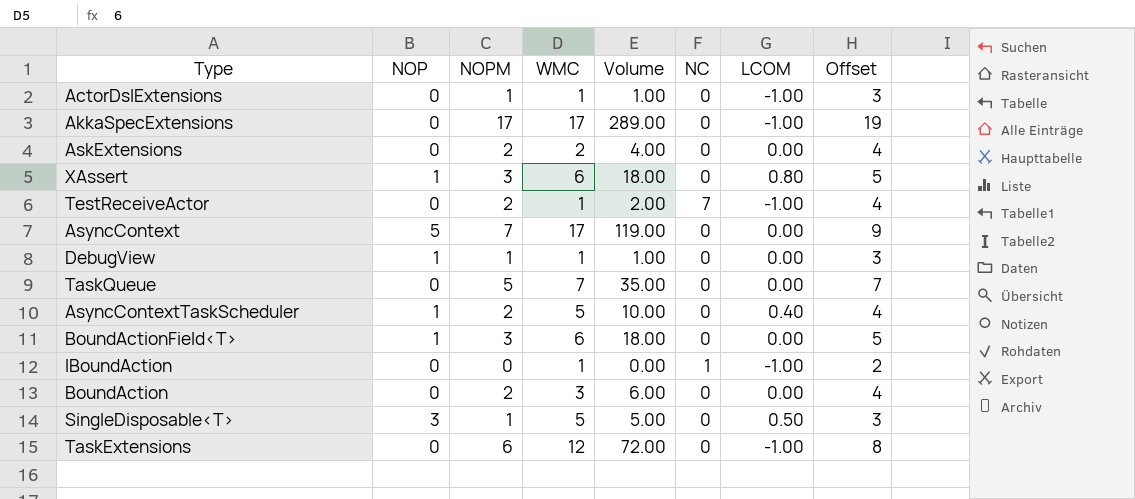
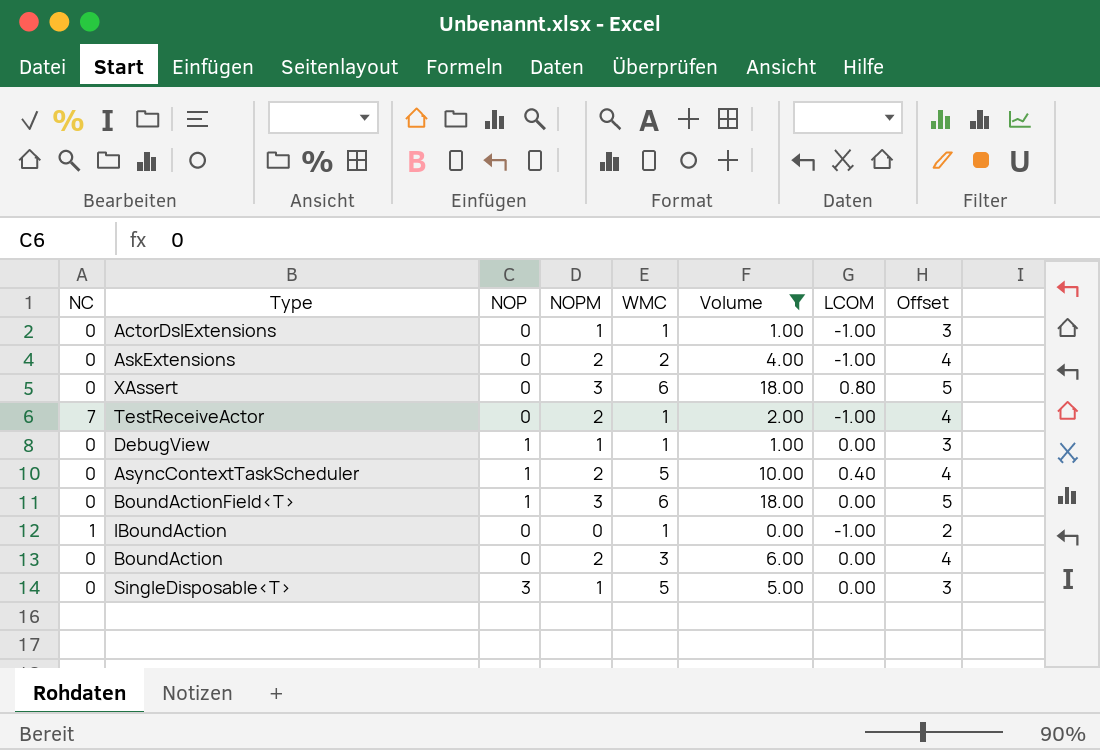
filter: none -> Volume <= 18.00
column NC | position: 6 -> 1
AskExtensions | LCOM: 0.00 -> -1.00
XAssert | NOP: 1 -> 0
SingleDisposable<T> | LCOM: 0.50 -> 0.00

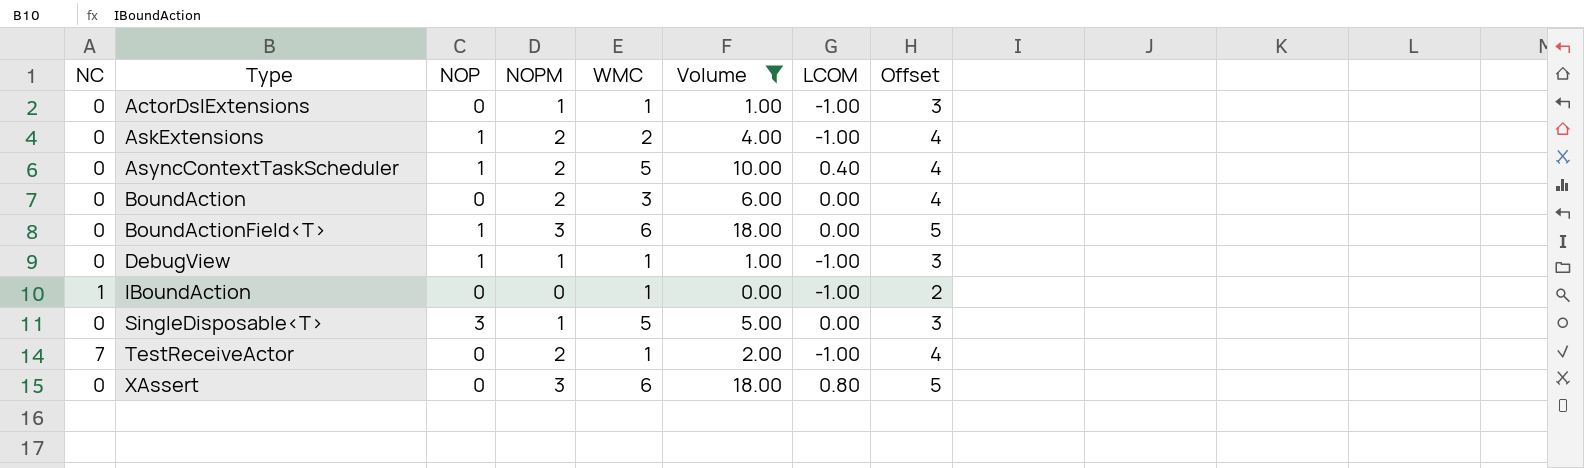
row order: none -> Type ascending
AskExtensions | NOP: 0 -> 1
DebugView | LCOM: 0.00 -> -1.00

